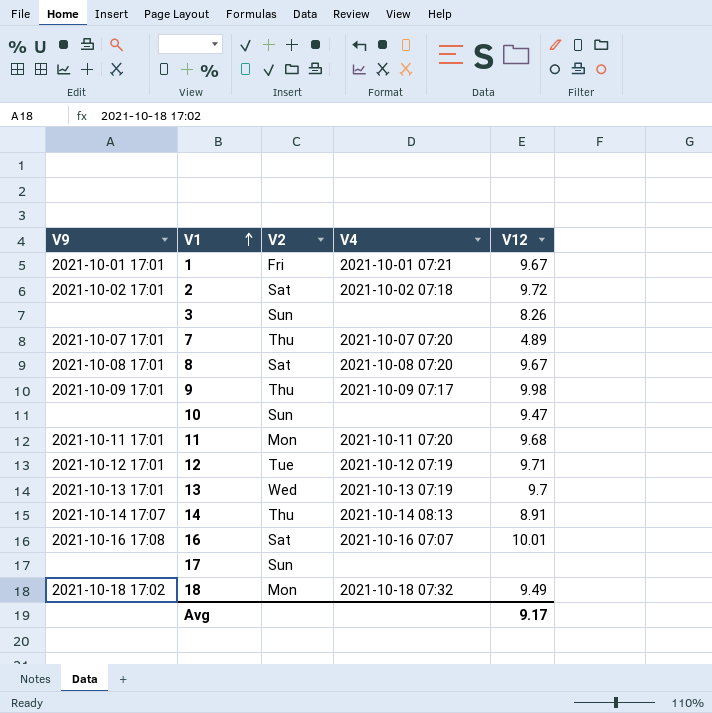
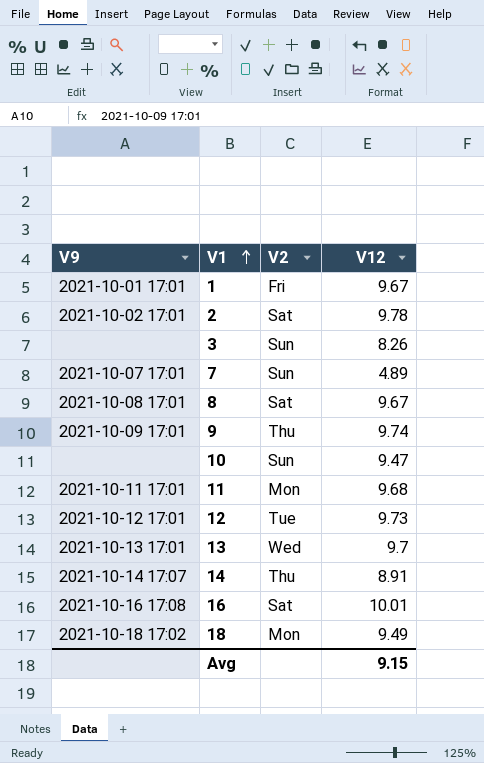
column V4 | position: 4 -> none
row 17: none | Sun | none | none -> none
2 | V12: 9.72 -> 9.78
7 | V2: Thu -> Sun
9 | V12: 9.98 -> 9.74
12 | V12: 9.71 -> 9.73
Avg | V12: 9.17 -> 9.15

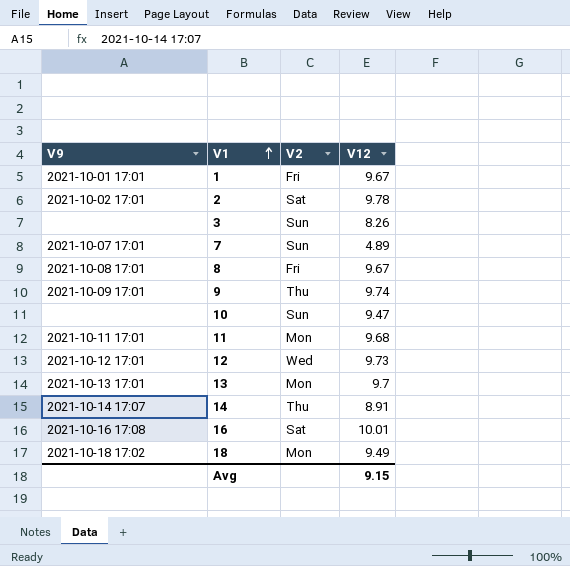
8 | V2: Sat -> Fri
12 | V2: Tue -> Wed
13 | V2: Wed -> Mon

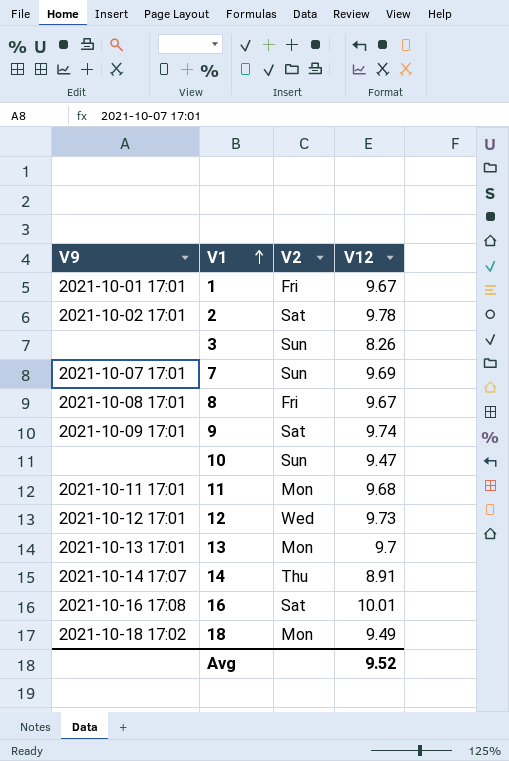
7 | V12: 4.89 -> 9.69
9 | V2: Thu -> Sat
Avg | V12: 9.15 -> 9.52

